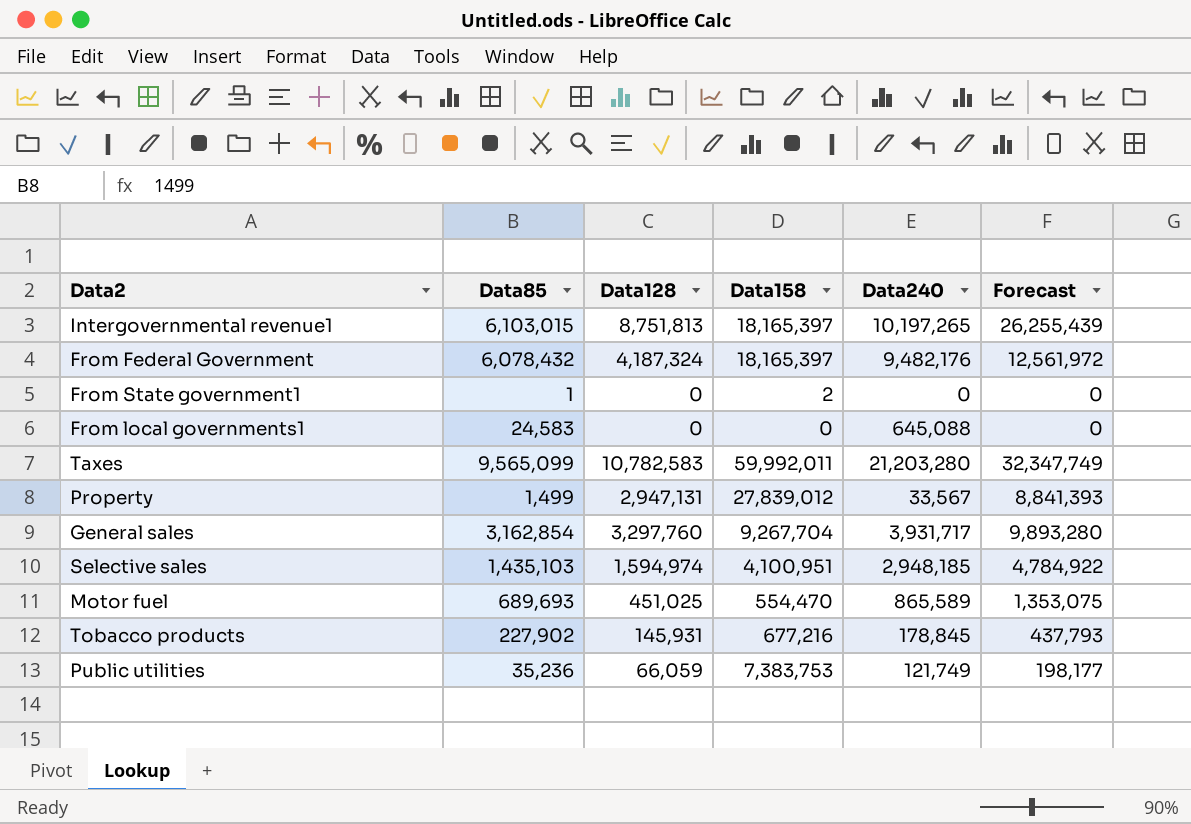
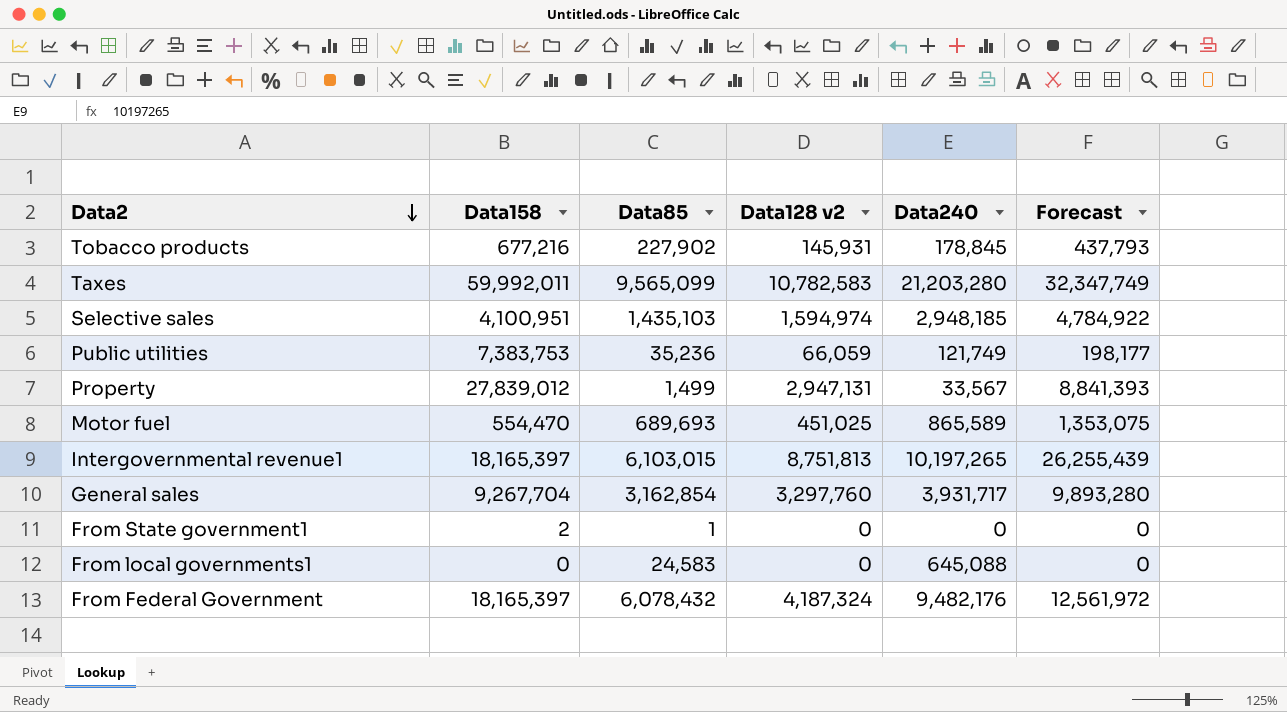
row order: none -> Data2 descending
column Data158 | position: 4 -> 2
column name: Data128 -> Data128 v2

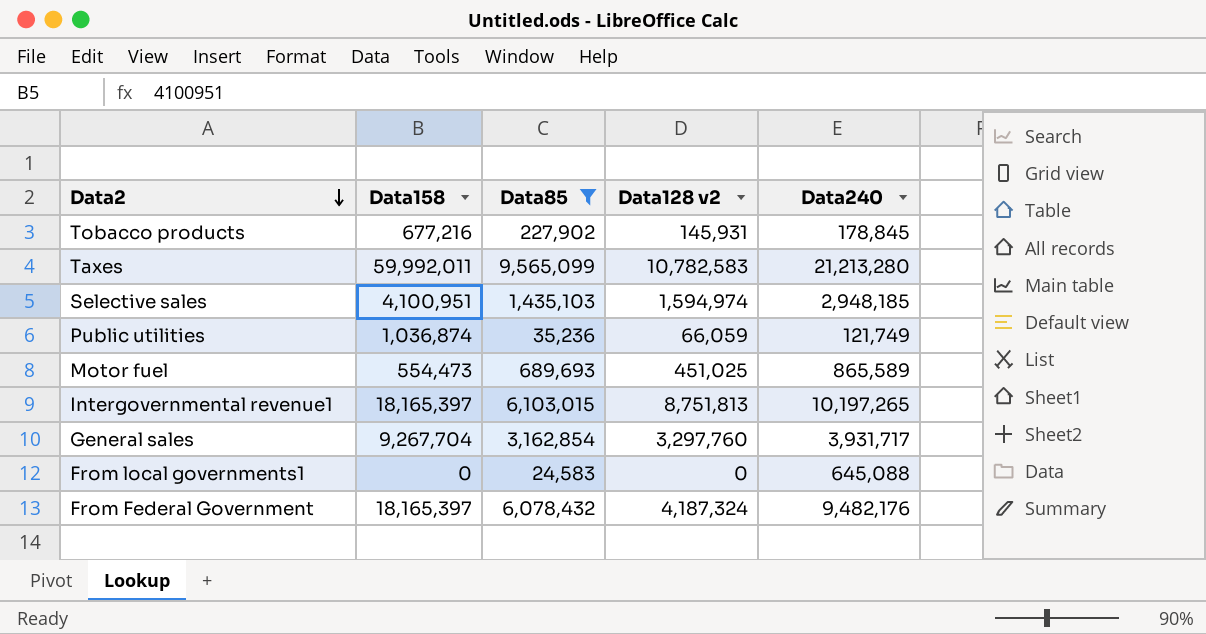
filter: none -> Data85 >= 24,583
column Forecast | formula: [Data128 v2] * 3 -> none
Taxes | Data240: 21,203,280 -> 21,213,280
Public utilities | Data158: 7,383,753 -> 1,036,874
Motor fuel | Data158: 554,470 -> 554,473

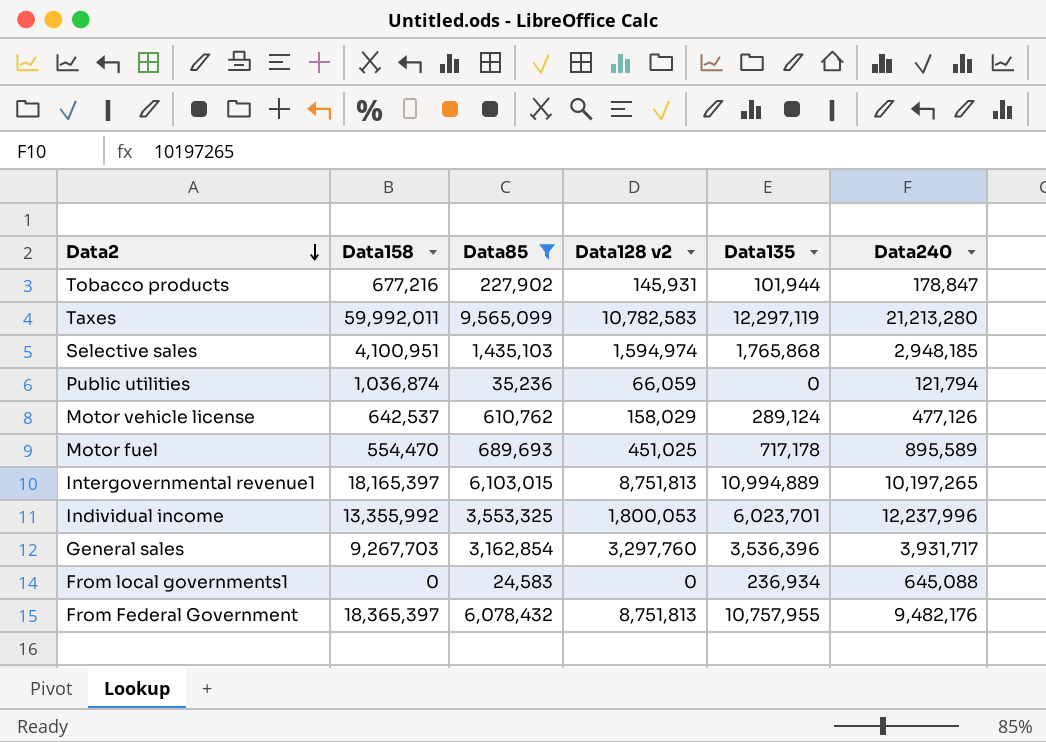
column Data135 | position: none -> 5
Tobacco products | Data240: 178,845 -> 178,847
Public utilities | Data240: 121,749 -> 121,794
row Motor vehicle license: none -> 642,537 | 610,762 | 158,029 | 289,124 | 477,126
Motor fuel | Data158: 554,473 -> 554,470
Motor fuel | Data240: 865,589 -> 895,589
row Individual income: none -> 13,355,992 | 3,553,325 | 1,800,053 | 6,023,701 | 12,237,996
General sales | Data158: 9,267,704 -> 9,267,703
From Federal Government | Data158: 18,165,397 -> 18,365,397
From Federal Government | Data128 v2: 4,187,324 -> 8,751,813

